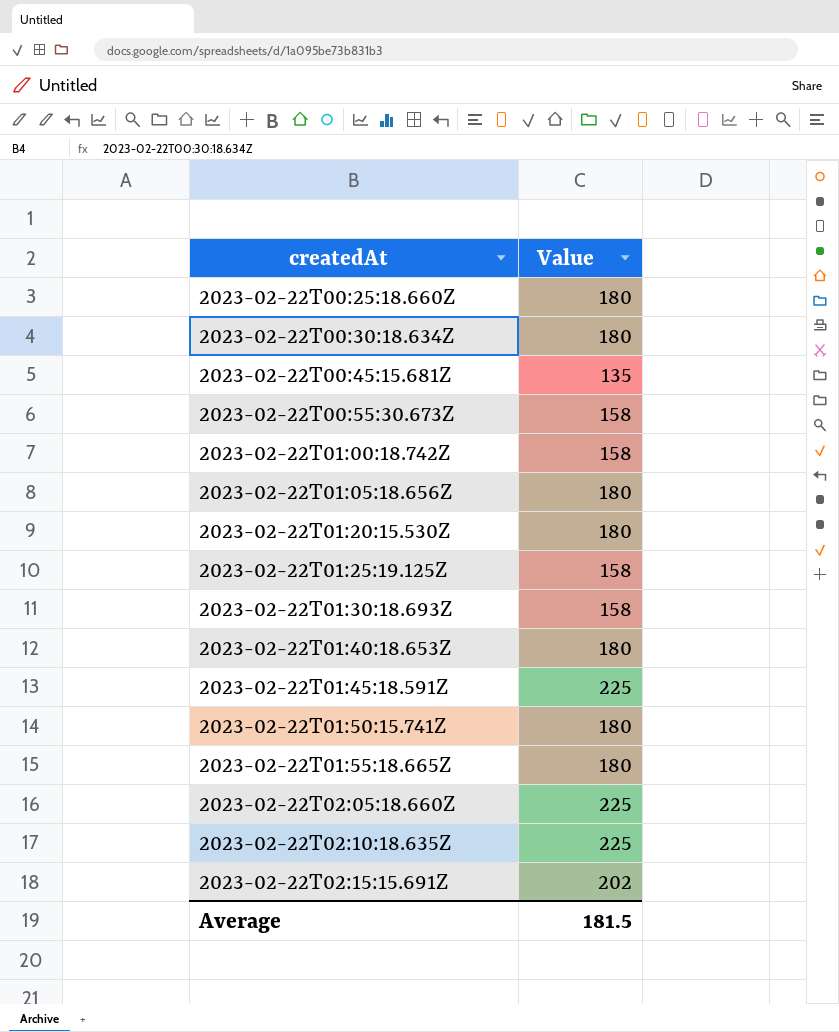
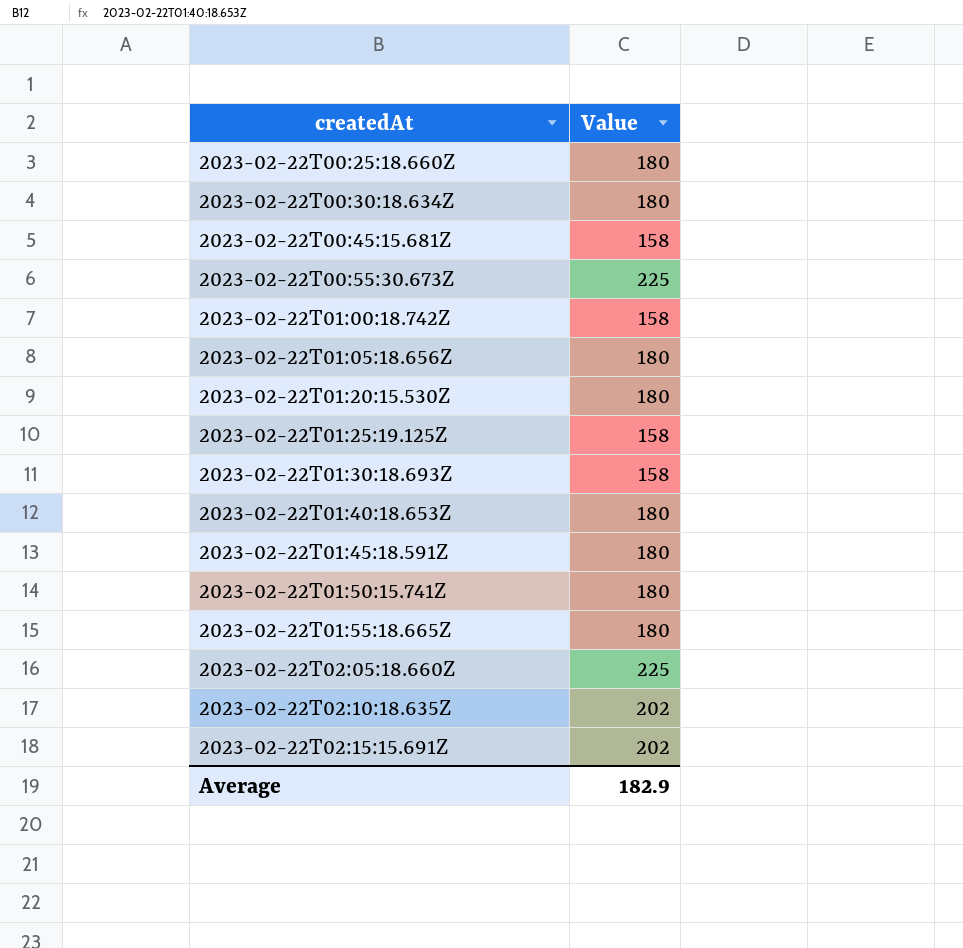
2023-02-22T00:45:15.681Z | Value: 135 -> 158
2023-02-22T00:55:30.673Z | Value: 158 -> 225
2023-02-22T01:45:18.591Z | Value: 225 -> 180
2023-02-22T02:10:18.635Z | Value: 225 -> 202
Average | Value: 181.5 -> 182.9

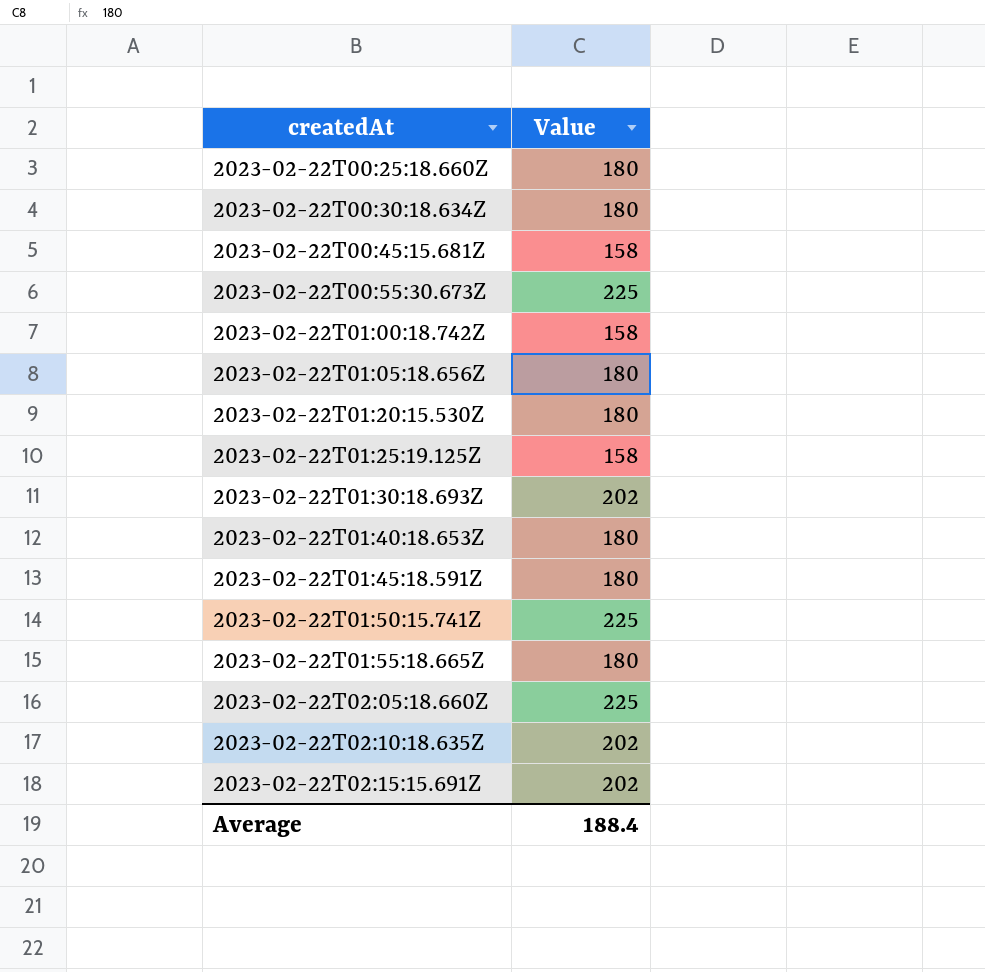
2023-02-22T01:30:18.693Z | Value: 158 -> 202
2023-02-22T01:50:15.741Z | Value: 180 -> 225
Average | Value: 182.9 -> 188.4

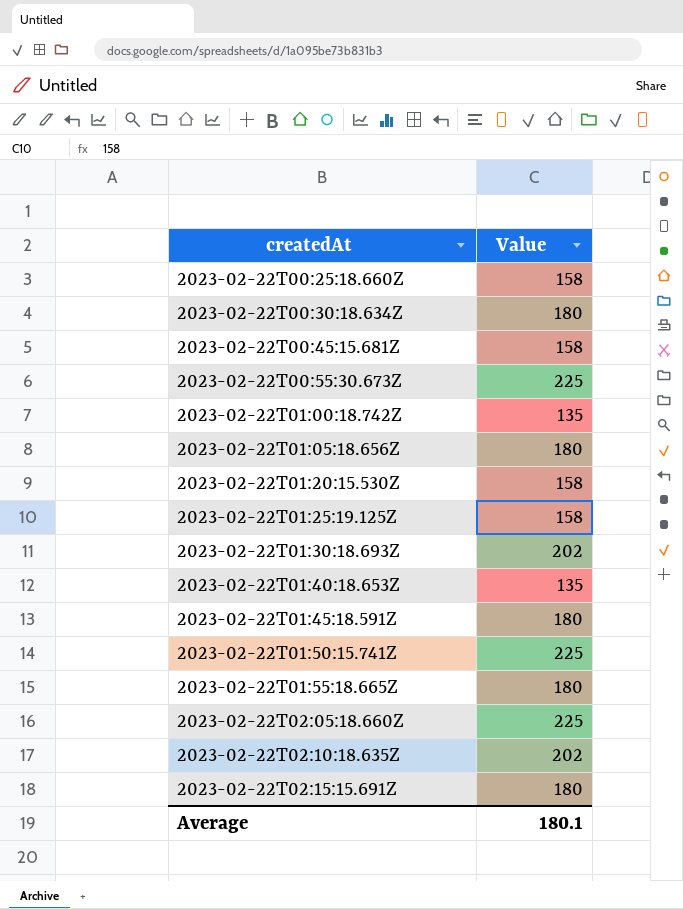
2023-02-22T00:25:18.660Z | Value: 180 -> 158
2023-02-22T01:00:18.742Z | Value: 158 -> 135
2023-02-22T01:20:15.530Z | Value: 180 -> 158
2023-02-22T01:40:18.653Z | Value: 180 -> 135
2023-02-22T02:15:15.691Z | Value: 202 -> 180
Average | Value: 188.4 -> 180.1

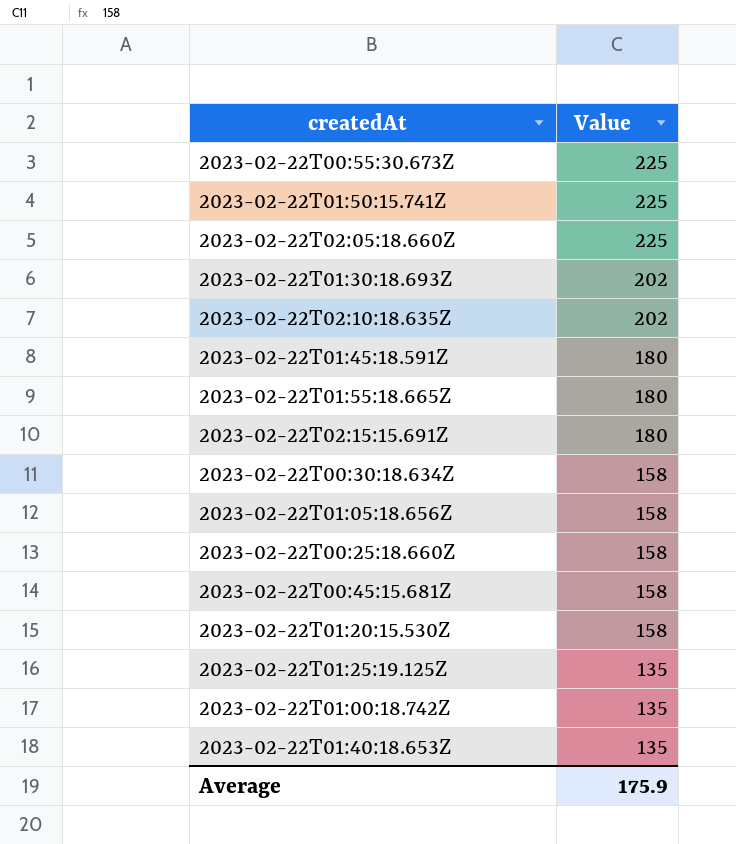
row order: createdAt ascending -> Value descending
2023-02-22T00:30:18.634Z | Value: 180 -> 158
2023-02-22T01:05:18.656Z | Value: 180 -> 158
2023-02-22T01:25:19.125Z | Value: 158 -> 135
Average | Value: 180.1 -> 175.9

